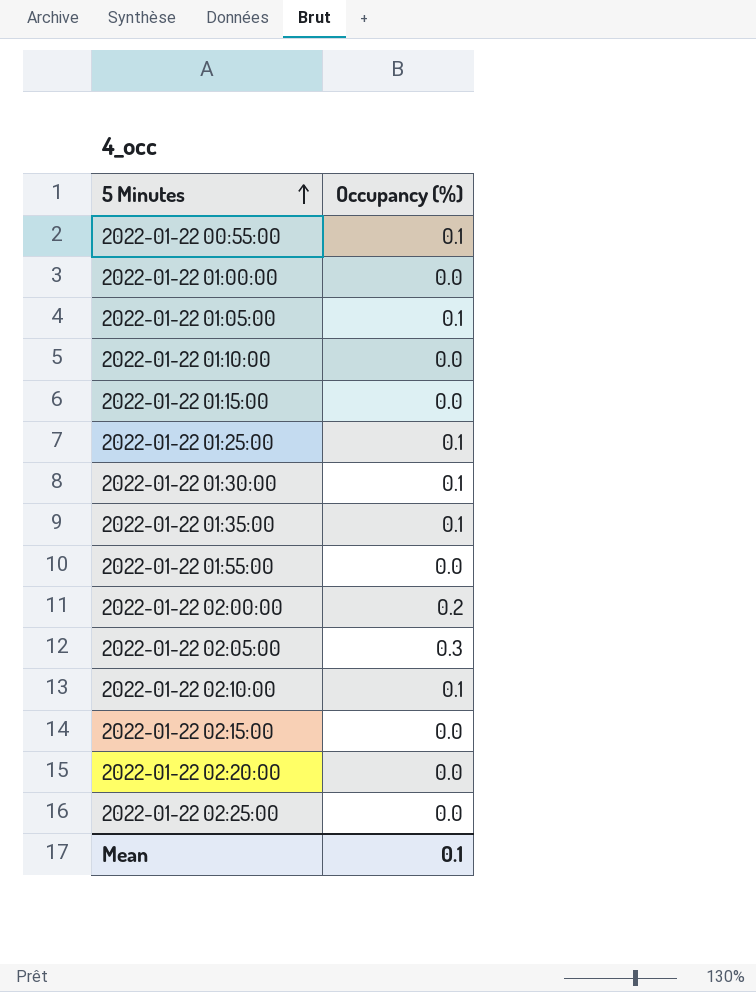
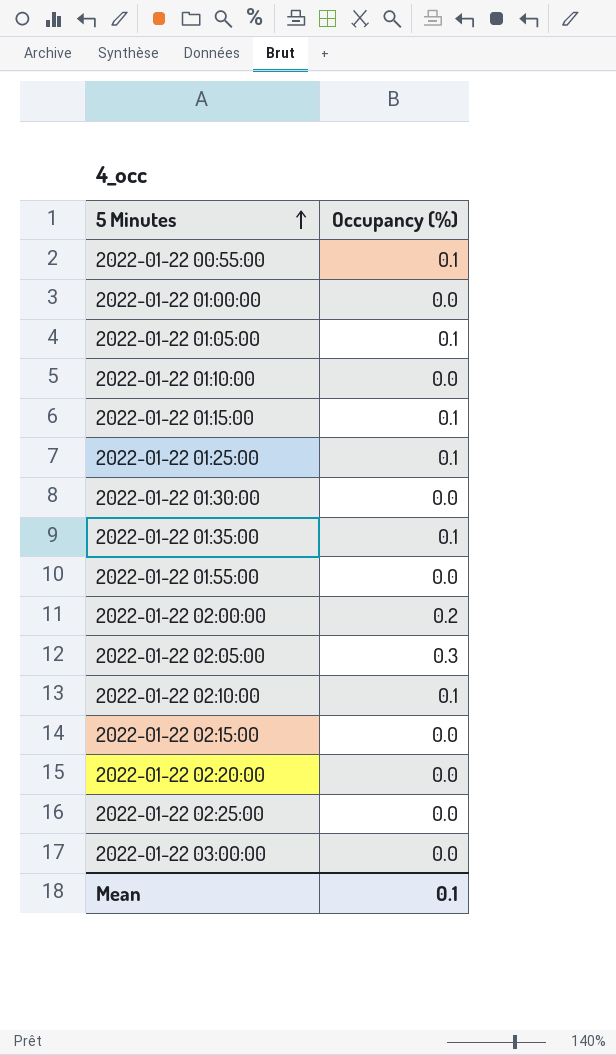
2022-01-22 01:15:00 | Occupancy (%): 0.0 -> 0.1
2022-01-22 01:30:00 | Occupancy (%): 0.1 -> 0.0
row 2022-01-22 03:00:00: none -> 0.0

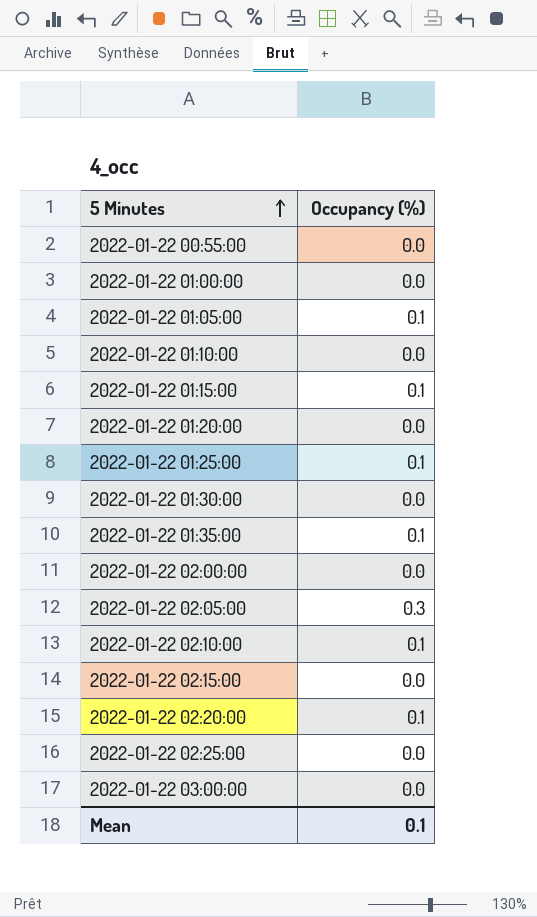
row 2022-01-22 01:55:00: 0.0 -> none
2022-01-22 00:55:00 | Occupancy (%): 0.1 -> 0.0
row 2022-01-22 01:20:00: none -> 0.0
2022-01-22 02:00:00 | Occupancy (%): 0.2 -> 0.0
2022-01-22 02:20:00 | Occupancy (%): 0.0 -> 0.1

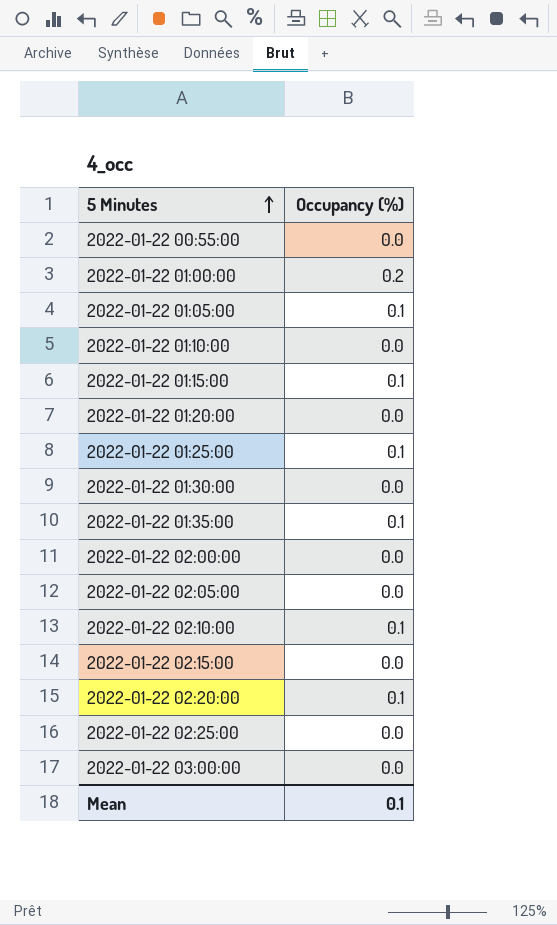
2022-01-22 01:00:00 | Occupancy (%): 0.0 -> 0.2
2022-01-22 02:05:00 | Occupancy (%): 0.3 -> 0.0

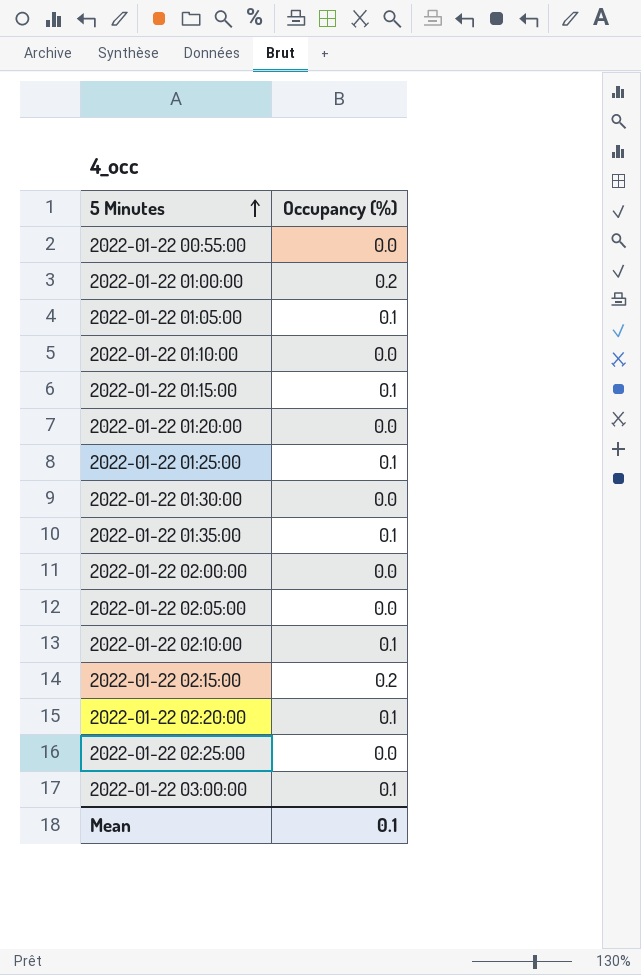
2022-01-22 02:15:00 | Occupancy (%): 0.0 -> 0.2
2022-01-22 03:00:00 | Occupancy (%): 0.0 -> 0.1

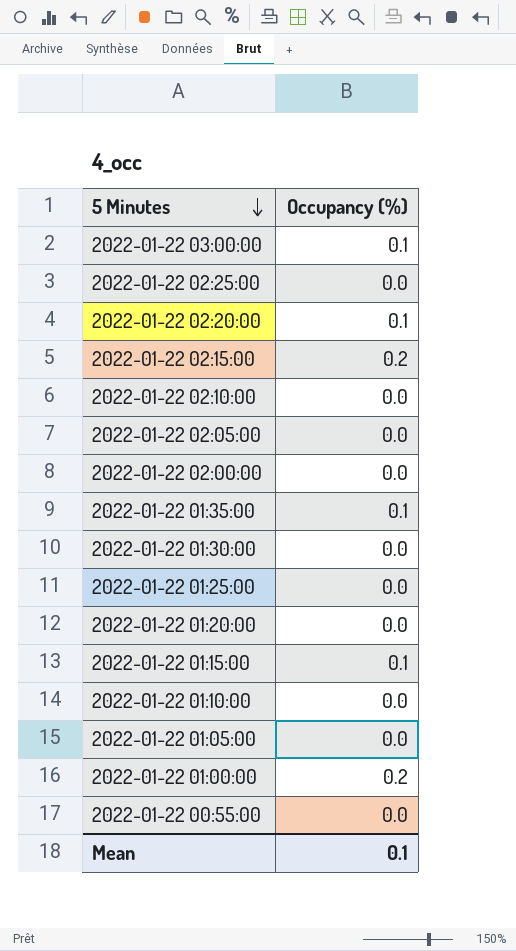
row order: 5 Minutes ascending -> 5 Minutes descending
2022-01-22 02:10:00 | Occupancy (%): 0.1 -> 0.0
2022-01-22 01:25:00 | Occupancy (%): 0.1 -> 0.0
2022-01-22 01:05:00 | Occupancy (%): 0.1 -> 0.0

